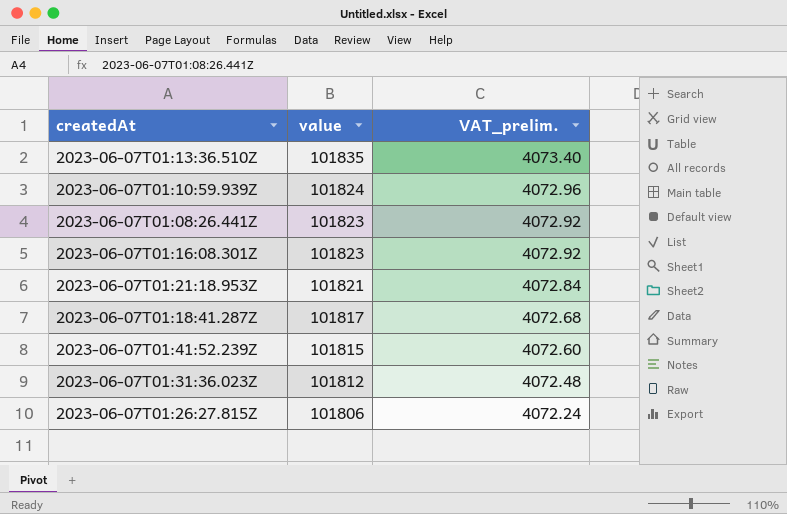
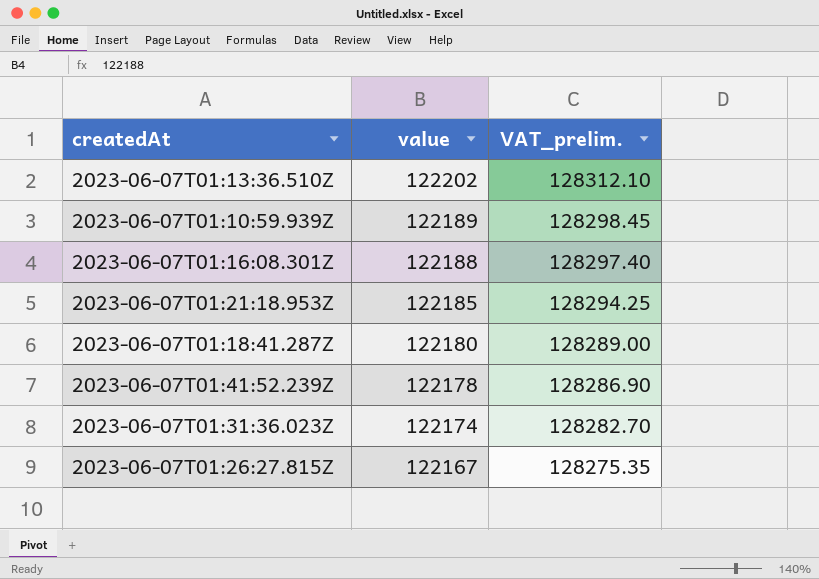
column VAT_prelim. | formula: [value] * 0.04 -> [value] * 1.05
row 2023-06-07T01:08:26.441Z: 101823 | 4072.92 -> none
2023-06-07T01:13:36.510Z | value: 101835 -> 122202
2023-06-07T01:10:59.939Z | value: 101824 -> 122189
2023-06-07T01:16:08.301Z | value: 101823 -> 122188
2023-06-07T01:21:18.953Z | value: 101821 -> 122185
2023-06-07T01:18:41.287Z | value: 101817 -> 122180
2023-06-07T01:41:52.239Z | value: 101815 -> 122178
2023-06-07T01:31:36.023Z | value: 101812 -> 122174
2023-06-07T01:26:27.815Z | value: 101806 -> 122167

